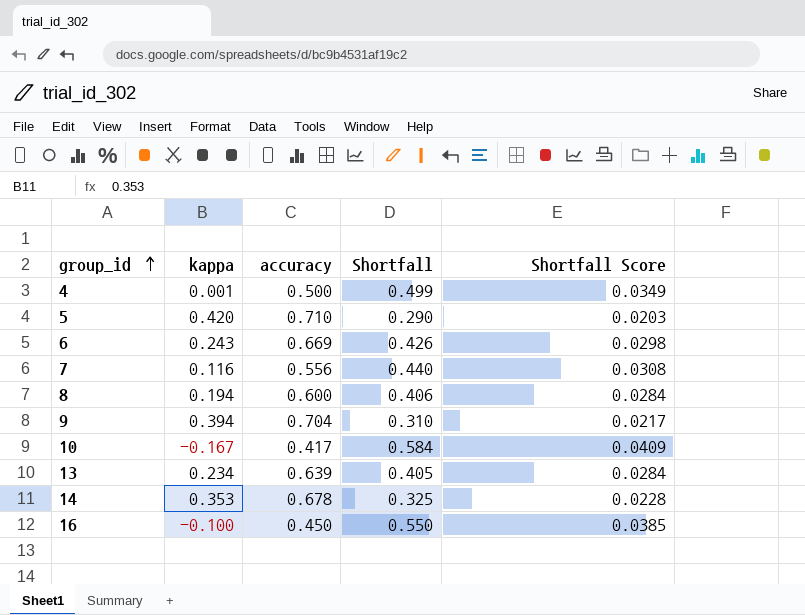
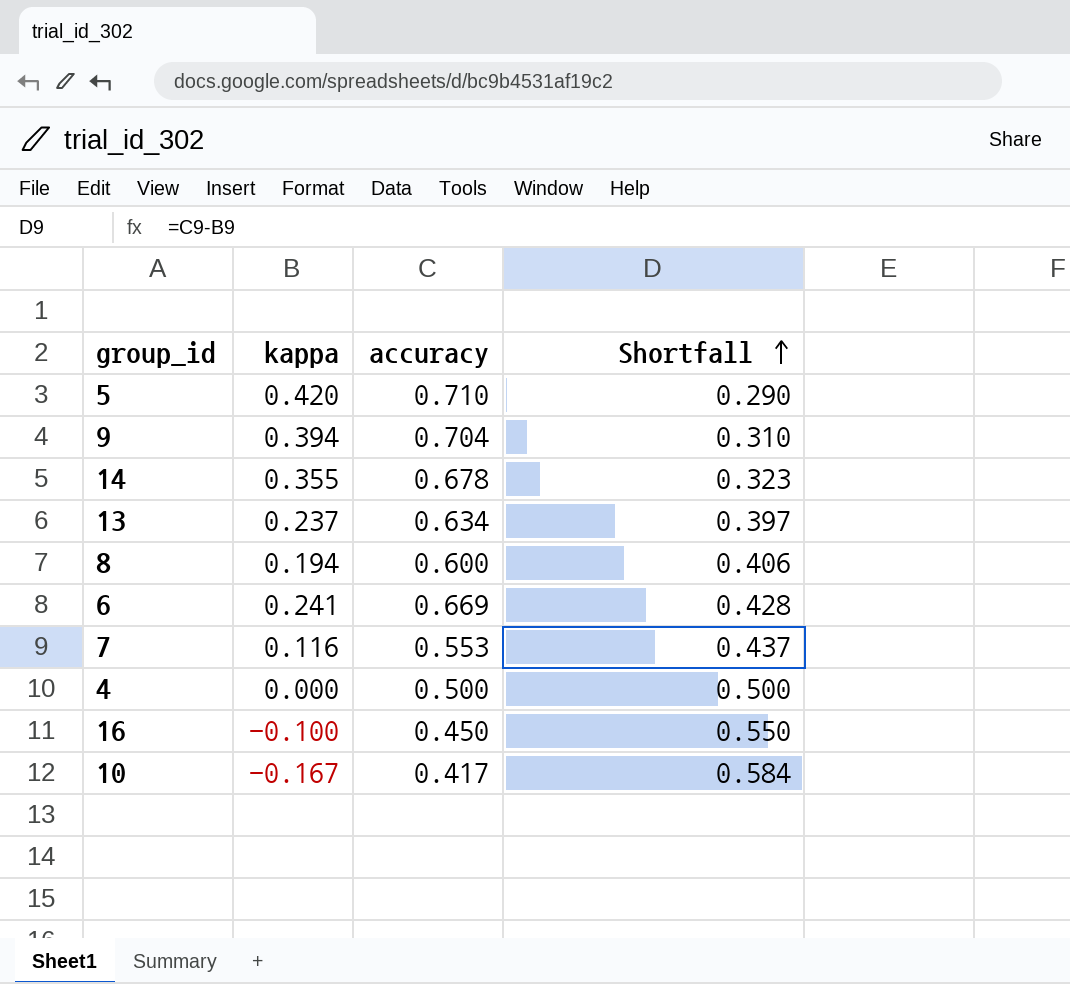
row order: group_id ascending -> Shortfall ascending
column Shortfall Score | formula: [Shortfall] * 0.07 -> none
14 | kappa: 0.353 -> 0.355
14 | Shortfall: 0.325 -> 0.323
13 | kappa: 0.234 -> 0.237
13 | accuracy: 0.639 -> 0.634
13 | Shortfall: 0.405 -> 0.397
6 | kappa: 0.243 -> 0.241
6 | Shortfall: 0.426 -> 0.428
7 | accuracy: 0.556 -> 0.553
7 | Shortfall: 0.440 -> 0.437
4 | kappa: 0.001 -> 0.000
4 | Shortfall: 0.499 -> 0.500

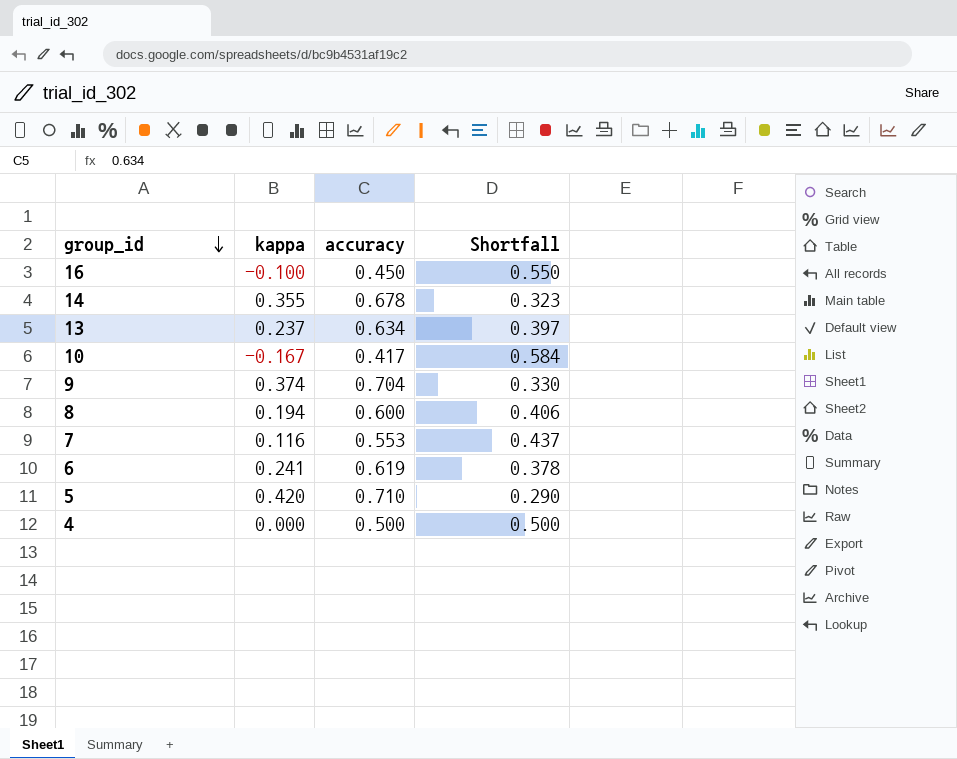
row order: Shortfall ascending -> group_id descending
9 | kappa: 0.394 -> 0.374
9 | Shortfall: 0.310 -> 0.330
6 | accuracy: 0.669 -> 0.619
6 | Shortfall: 0.428 -> 0.378

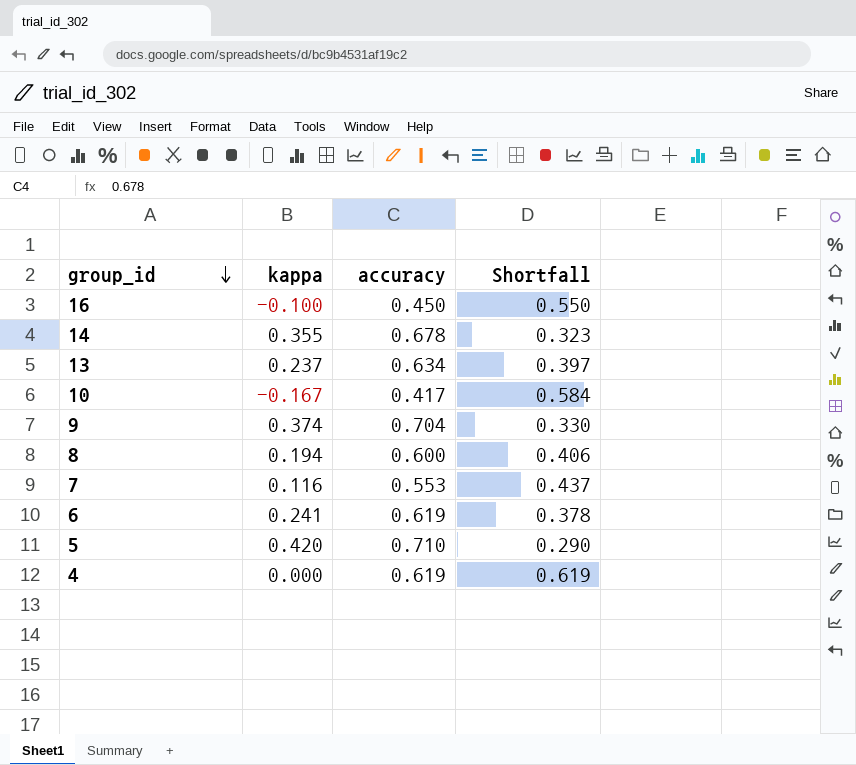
4 | accuracy: 0.500 -> 0.619
4 | Shortfall: 0.500 -> 0.619

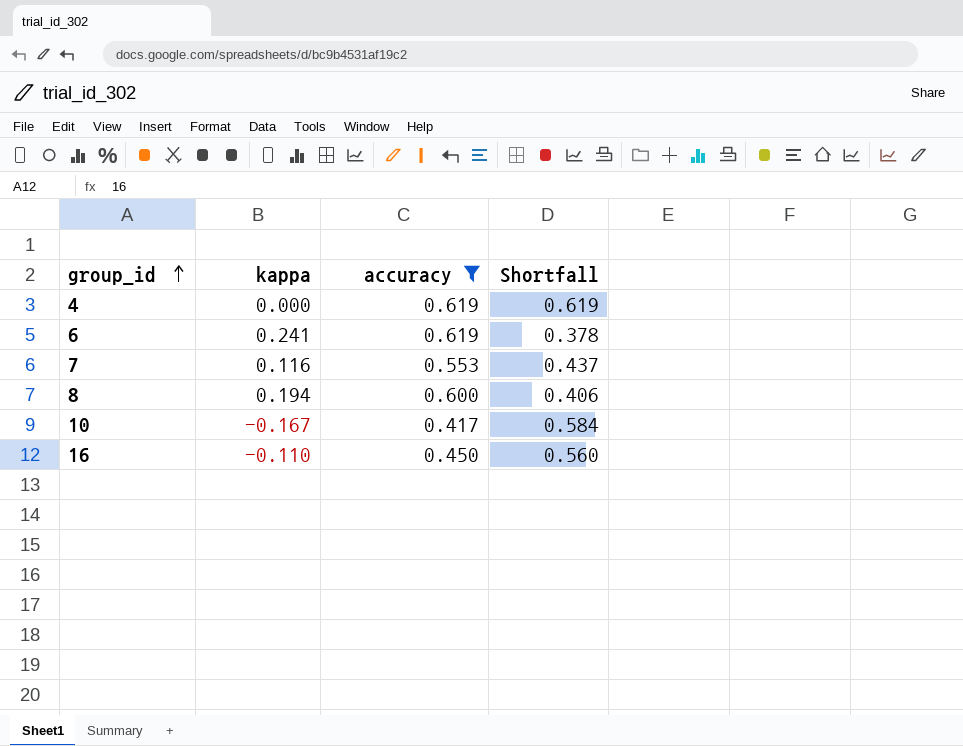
filter: none -> accuracy <= 0.619
row order: group_id descending -> group_id ascending
16 | kappa: -0.100 -> -0.110
16 | Shortfall: 0.550 -> 0.560

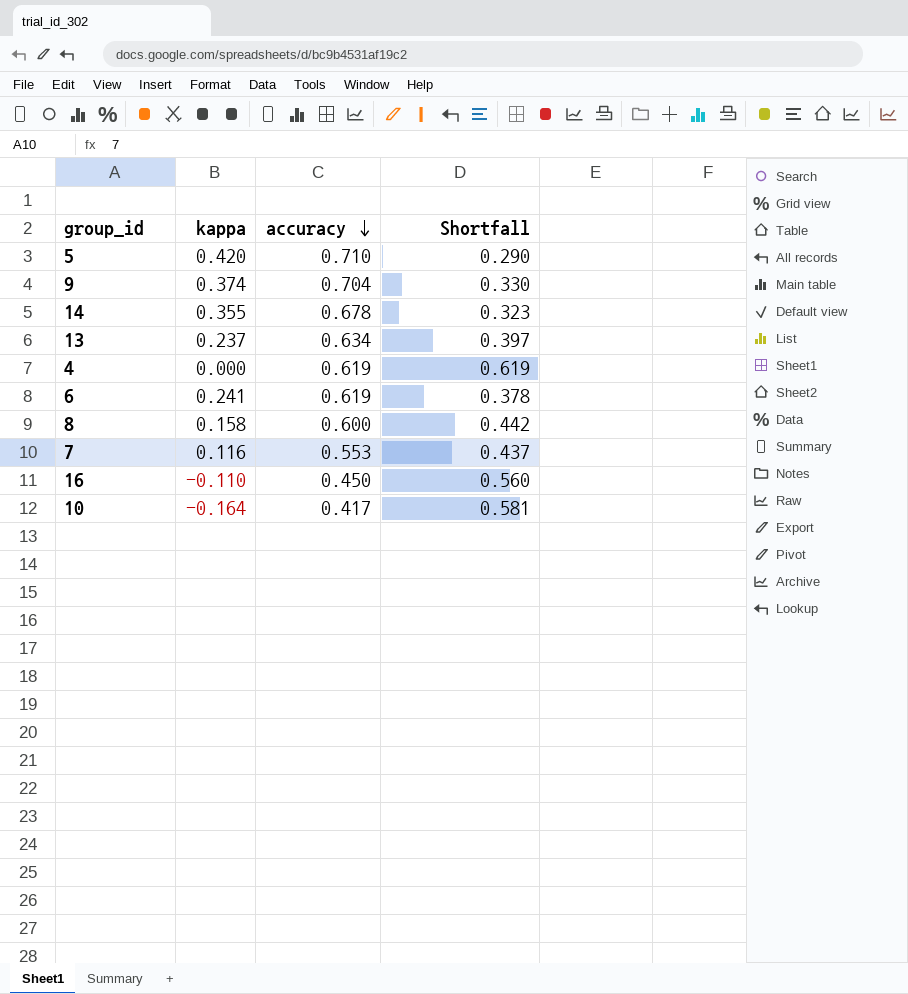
filter: accuracy <= 0.619 -> none
row order: group_id ascending -> accuracy descending
8 | kappa: 0.194 -> 0.158
8 | Shortfall: 0.406 -> 0.442
10 | kappa: -0.167 -> -0.164
10 | Shortfall: 0.584 -> 0.581

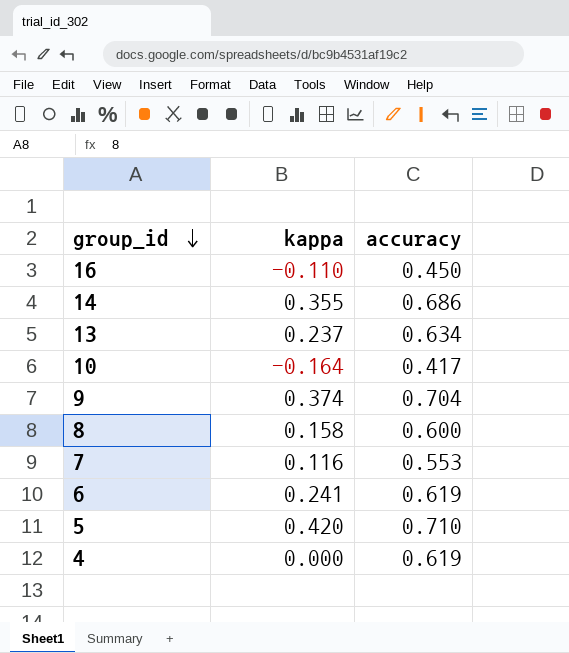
row order: accuracy descending -> group_id descending
column Shortfall | formula: [accuracy] - [kappa] -> none
14 | accuracy: 0.678 -> 0.686

